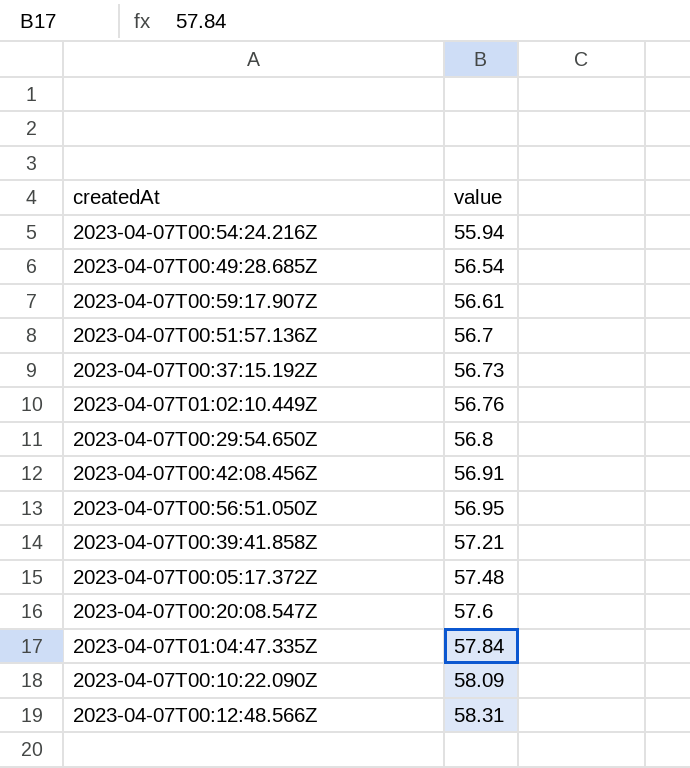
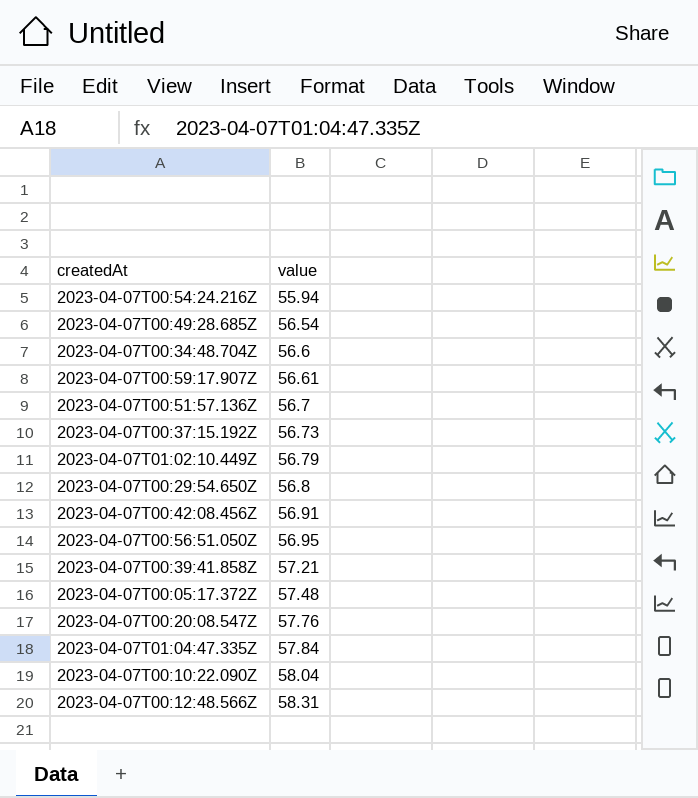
row 2023-04-07T00:34:48.704Z: none -> 56.6
2023-04-07T01:02:10.449Z | value: 56.76 -> 56.79
2023-04-07T00:20:08.547Z | value: 57.6 -> 57.76
2023-04-07T00:10:22.090Z | value: 58.09 -> 58.04

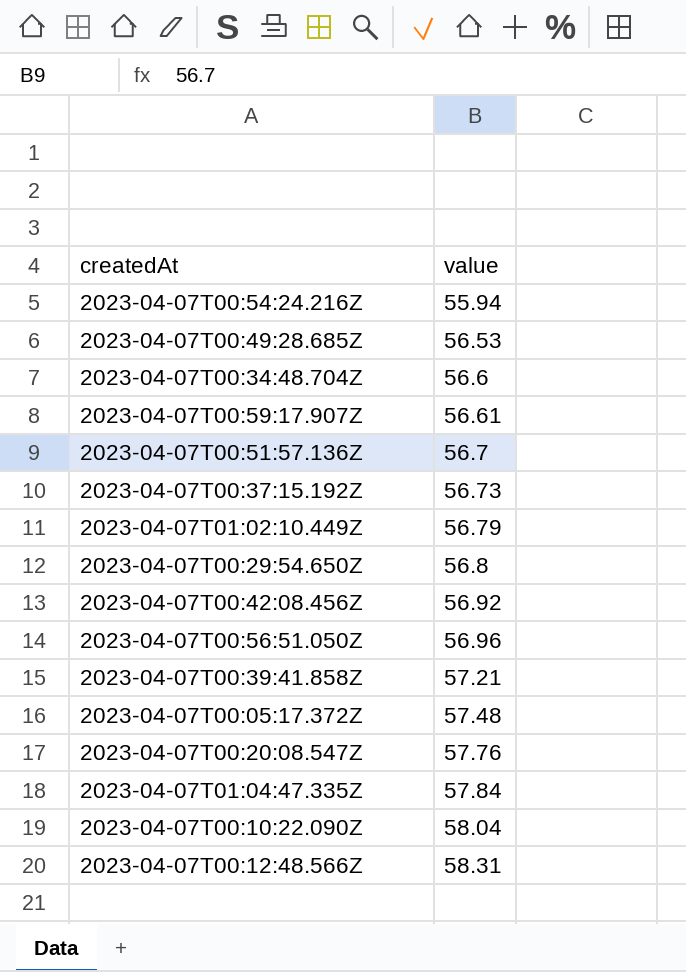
2023-04-07T00:49:28.685Z | value: 56.54 -> 56.53
2023-04-07T00:42:08.456Z | value: 56.91 -> 56.92
2023-04-07T00:56:51.050Z | value: 56.95 -> 56.96

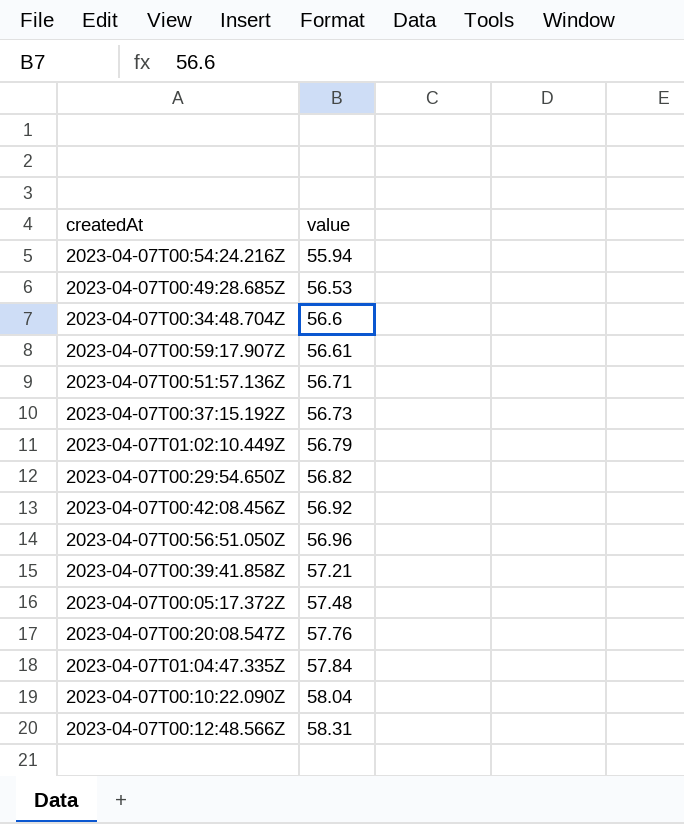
2023-04-07T00:51:57.136Z | value: 56.7 -> 56.71
2023-04-07T00:29:54.650Z | value: 56.8 -> 56.82

